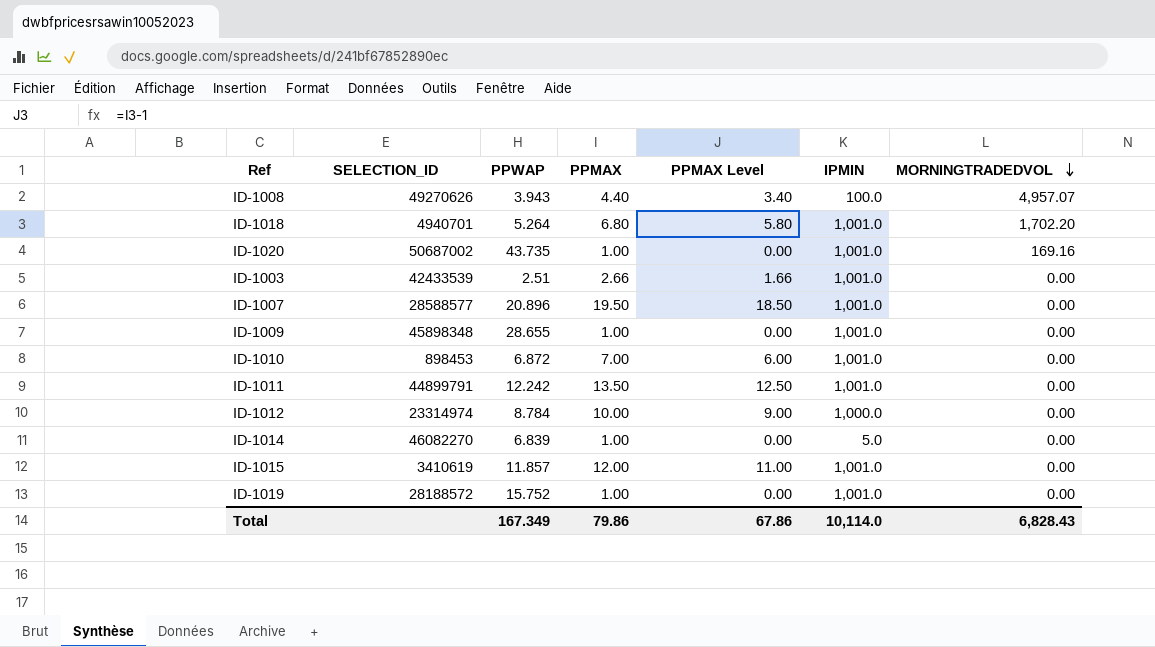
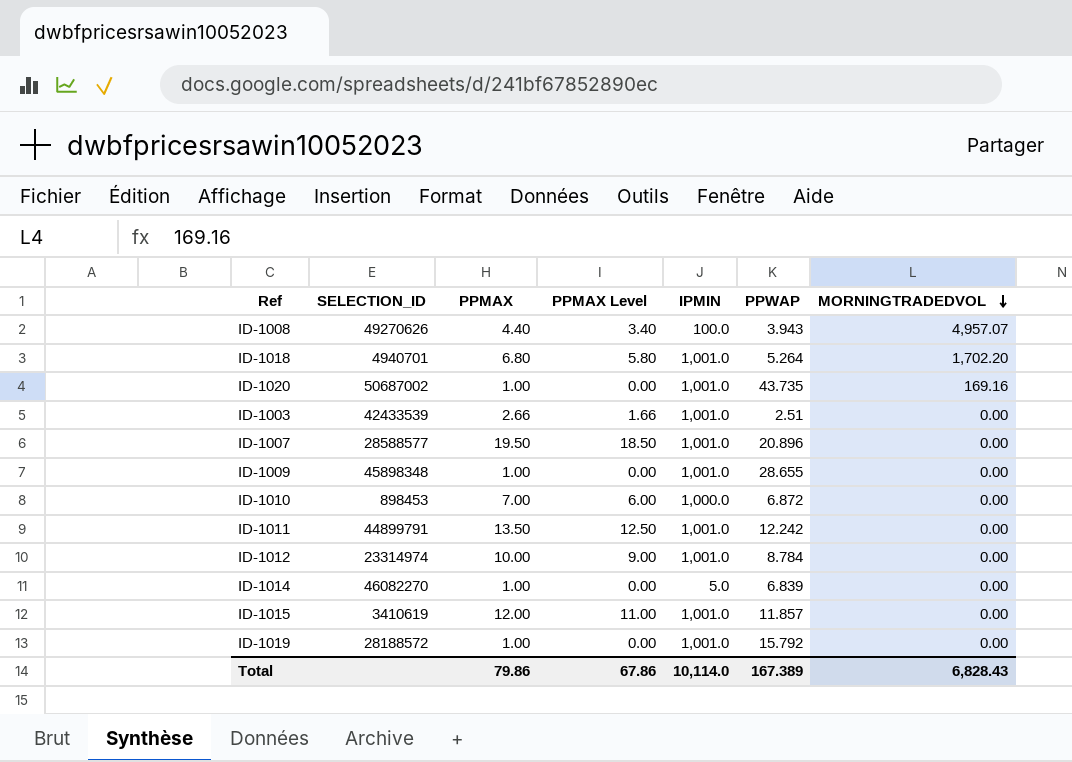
column PPWAP | position: 3 -> 6
ID-1010 | IPMIN: 1,001.0 -> 1,000.0
ID-1012 | IPMIN: 1,000.0 -> 1,001.0
ID-1019 | PPWAP: 15.752 -> 15.792
Total | PPWAP: 167.349 -> 167.389

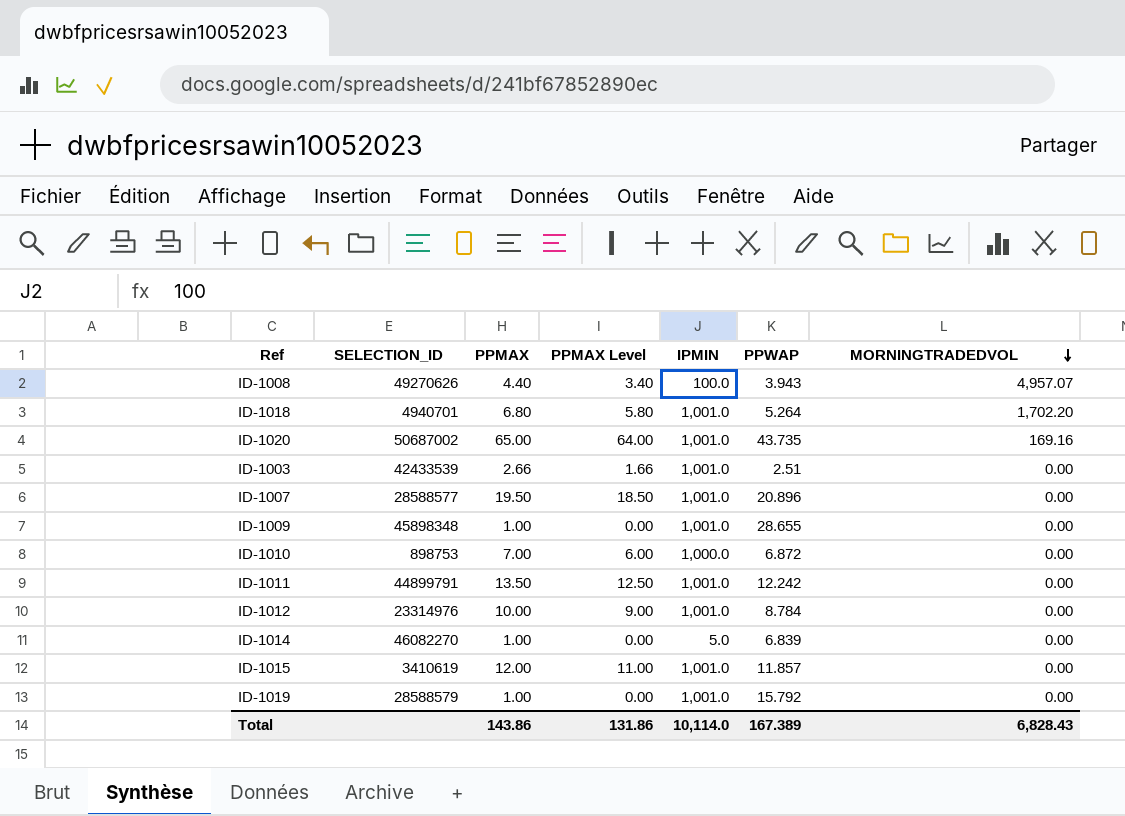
ID-1020 | PPMAX: 1.00 -> 65.00
ID-1020 | PPMAX Level: 0.00 -> 64.00
ID-1010 | SELECTION_ID: 898453 -> 898753
ID-1012 | SELECTION_ID: 23314974 -> 23314976
ID-1019 | SELECTION_ID: 28188572 -> 28588579
Total | PPMAX: 79.86 -> 143.86
Total | PPMAX Level: 67.86 -> 131.86

